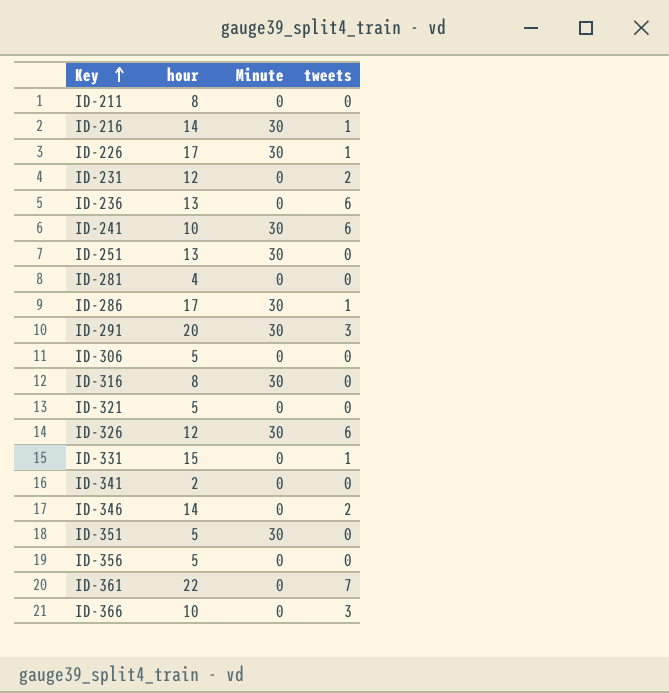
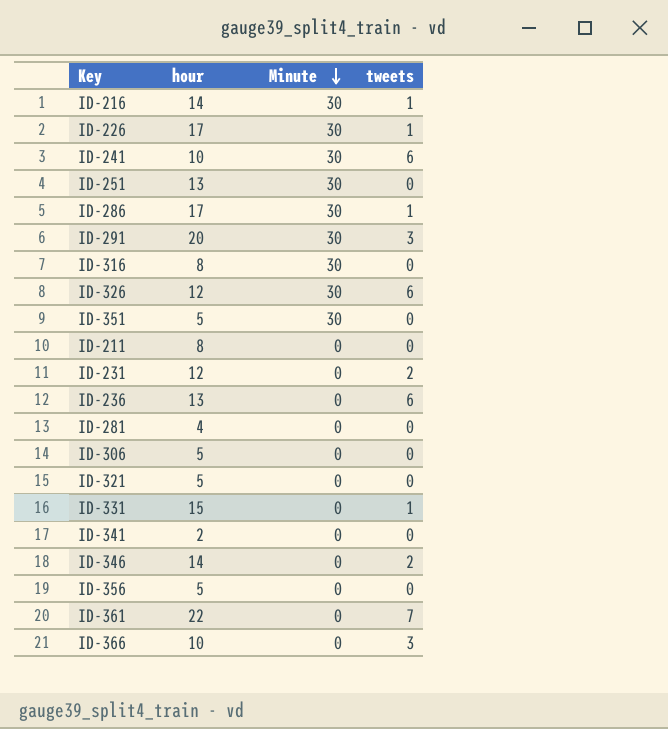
row order: Key ascending -> Minute descending

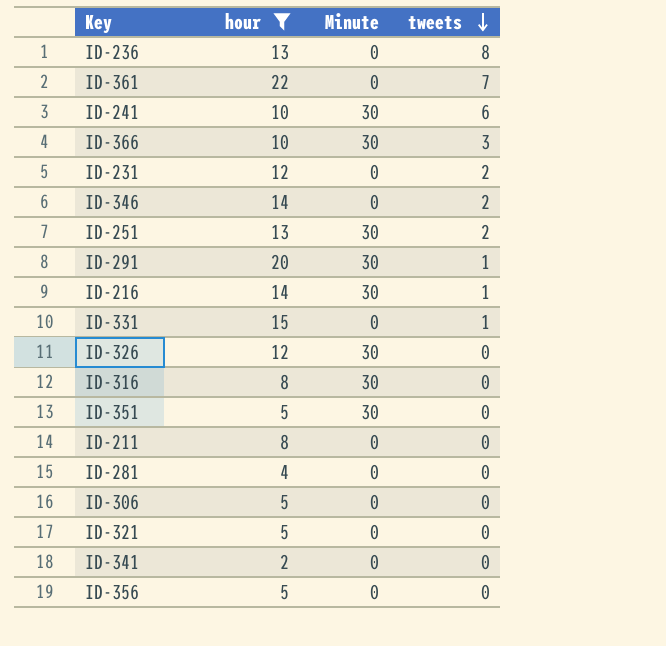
filter: none -> hour != 17
row order: Minute descending -> tweets descending
ID-236 | tweets: 6 -> 8
ID-366 | Minute: 0 -> 30
ID-251 | tweets: 0 -> 2
ID-291 | tweets: 3 -> 1
ID-326 | tweets: 6 -> 0

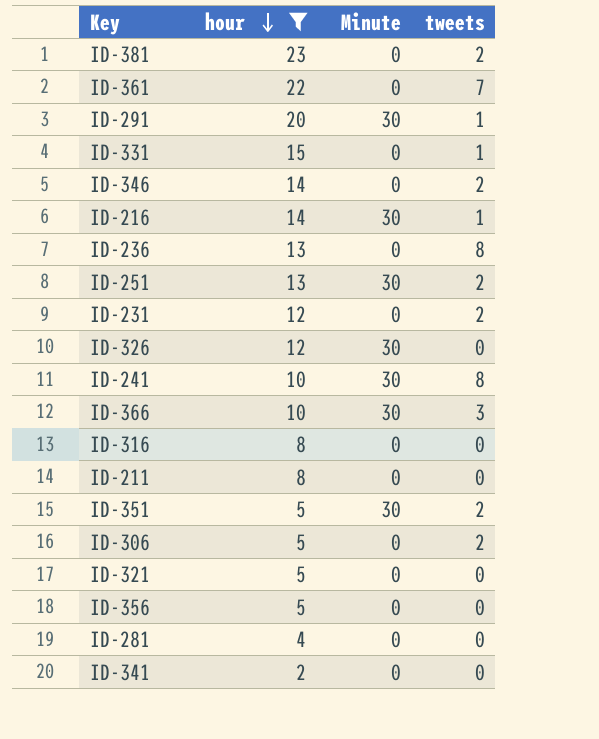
row order: tweets descending -> hour descending
row ID-381: none -> 23 | 0 | 2
ID-241 | tweets: 6 -> 8
ID-316 | Minute: 30 -> 0
ID-351 | tweets: 0 -> 2
ID-306 | tweets: 0 -> 2

